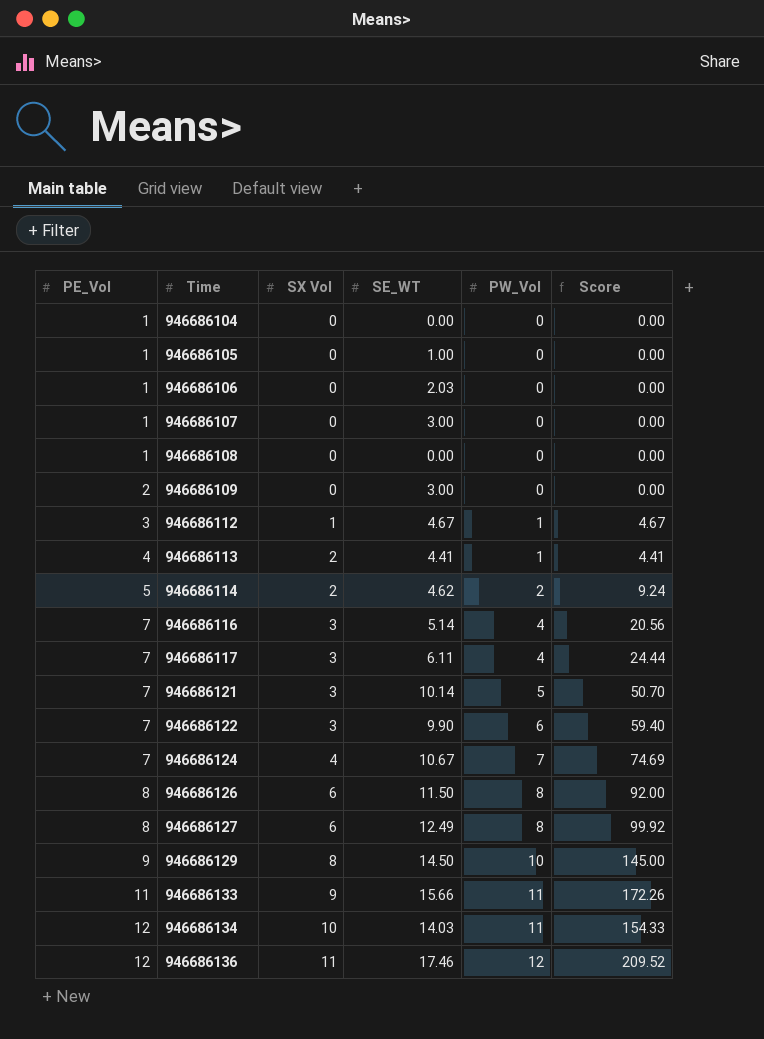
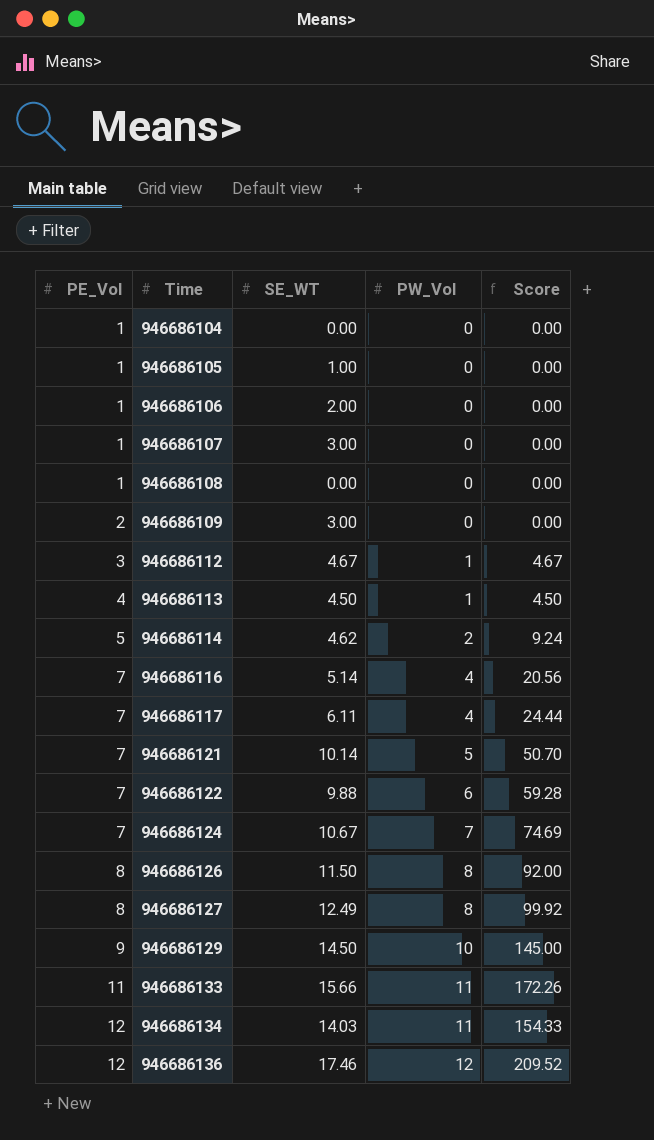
column SX Vol | position: 3 -> none
946686106 | SE_WT: 2.03 -> 2.00
946686113 | SE_WT: 4.41 -> 4.50
946686113 | Score: 4.41 -> 4.50
946686122 | SE_WT: 9.90 -> 9.88
946686122 | Score: 59.40 -> 59.28

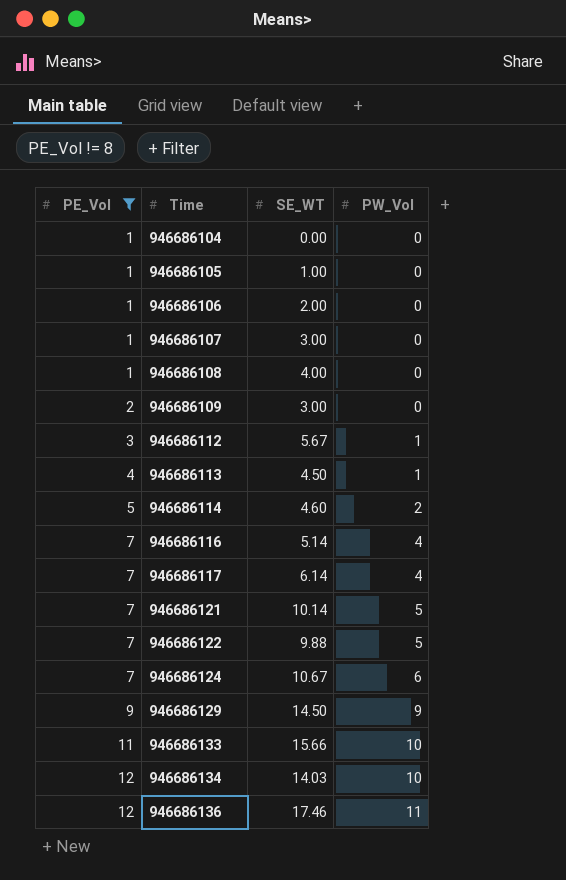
filter: none -> PE_Vol != 8
column Score | formula: [SE_WT] * [PW_Vol] -> none
946686108 | SE_WT: 0.00 -> 4.00
946686112 | SE_WT: 4.67 -> 5.67
946686114 | SE_WT: 4.62 -> 4.60
946686117 | SE_WT: 6.11 -> 6.14
946686122 | PW_Vol: 6 -> 5
946686124 | PW_Vol: 7 -> 6
946686129 | PW_Vol: 10 -> 9
946686133 | PW_Vol: 11 -> 10
946686134 | PW_Vol: 11 -> 10
946686136 | PW_Vol: 12 -> 11

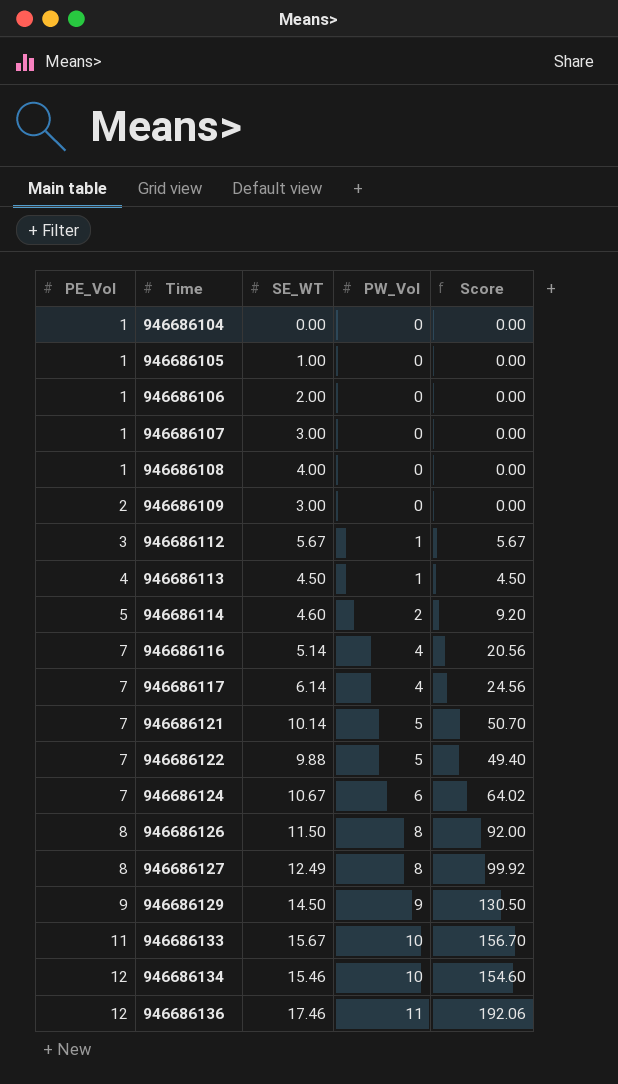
filter: PE_Vol != 8 -> none
column Score | formula: none -> [SE_WT] * [PW_Vol]
946686133 | SE_WT: 15.66 -> 15.67
946686134 | SE_WT: 14.03 -> 15.46

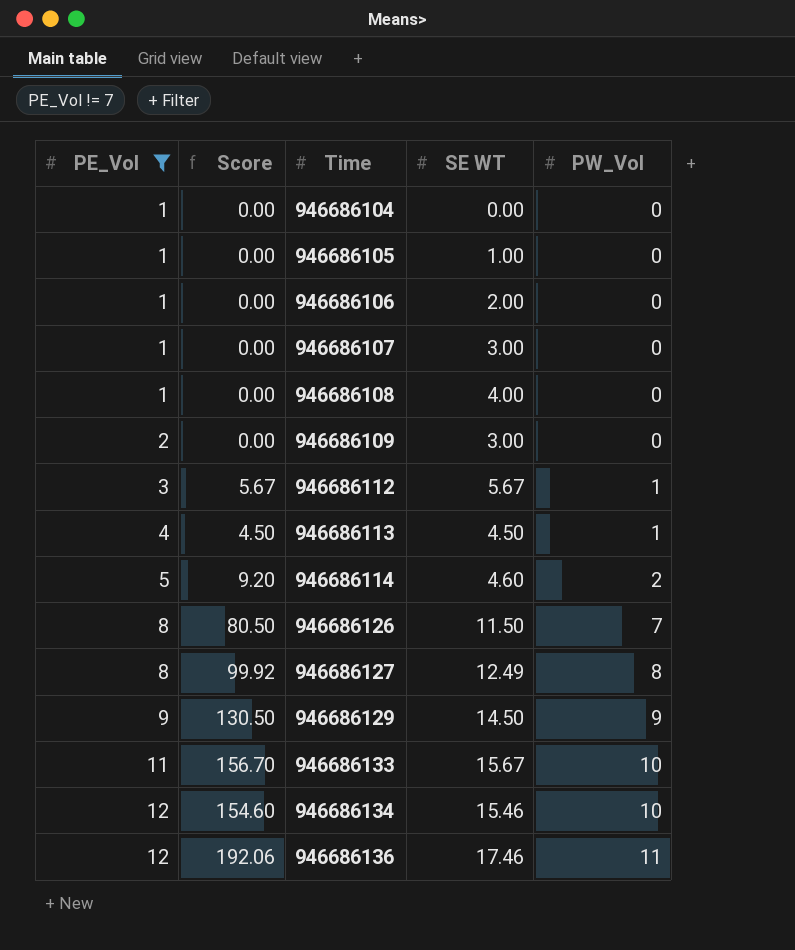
filter: none -> PE_Vol != 7
column Score | position: 5 -> 2
column name: SE_WT -> SE WT
946686126 | Score: 92.00 -> 80.50
946686126 | PW_Vol: 8 -> 7

